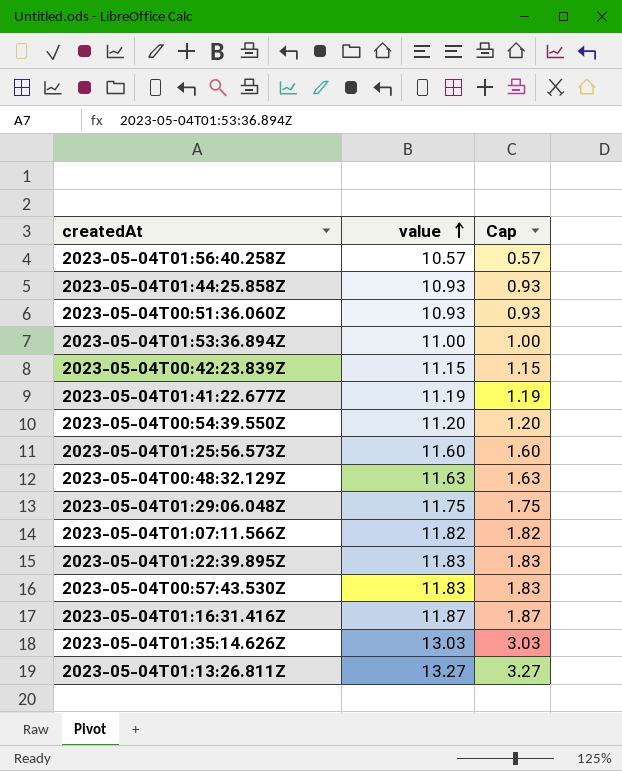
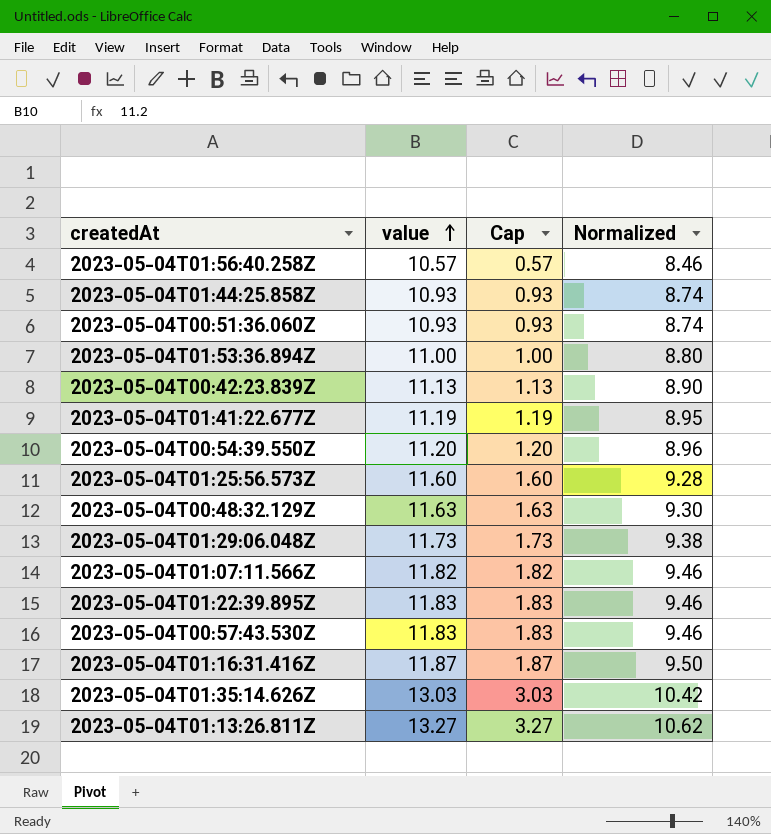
column Normalized | formula: none -> [value] * 0.8
2023-05-04T00:42:23.839Z | value: 11.15 -> 11.13
2023-05-04T00:42:23.839Z | Cap: 1.15 -> 1.13
2023-05-04T01:29:06.048Z | value: 11.75 -> 11.73
2023-05-04T01:29:06.048Z | Cap: 1.75 -> 1.73

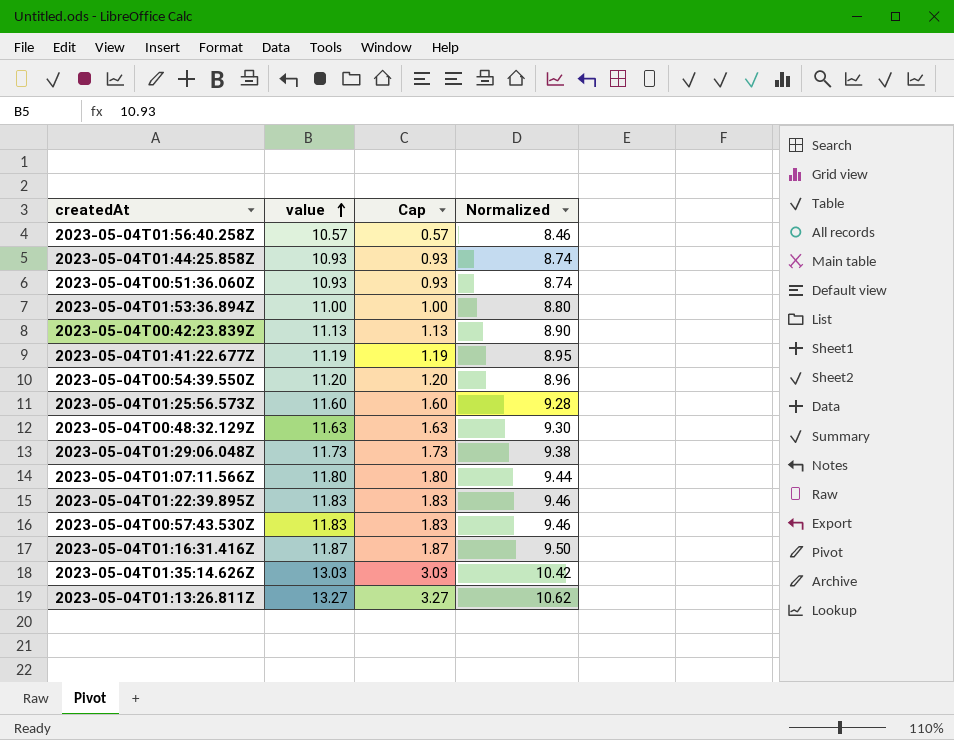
2023-05-04T01:07:11.566Z | value: 11.82 -> 11.80
2023-05-04T01:07:11.566Z | Cap: 1.82 -> 1.80
2023-05-04T01:07:11.566Z | Normalized: 9.46 -> 9.44

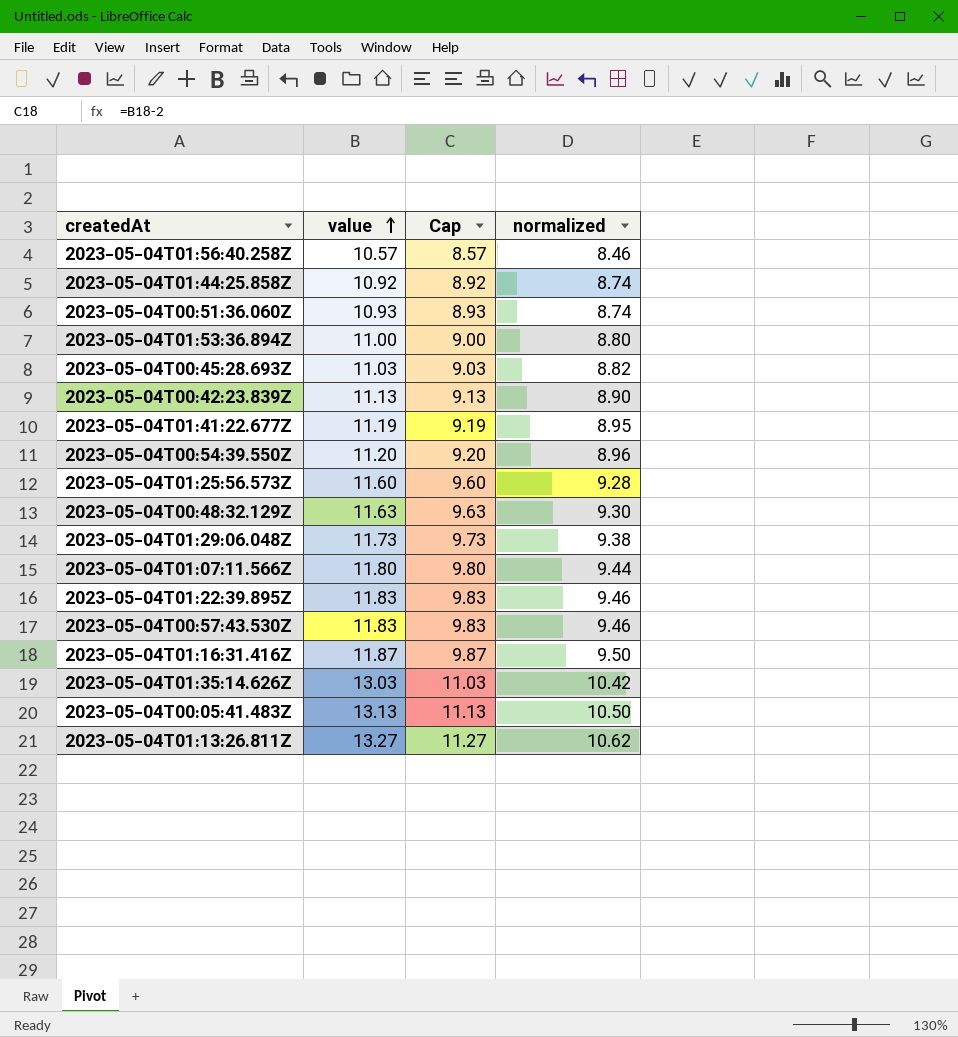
column Cap | formula: [value] - 10 -> [value] - 2
column name: Normalized -> normalized
2023-05-04T01:44:25.858Z | value: 10.93 -> 10.92
row 2023-05-04T00:45:28.693Z: none -> 11.03 | 9.03 | 8.82
row 2023-05-04T00:05:41.483Z: none -> 13.13 | 11.13 | 10.50

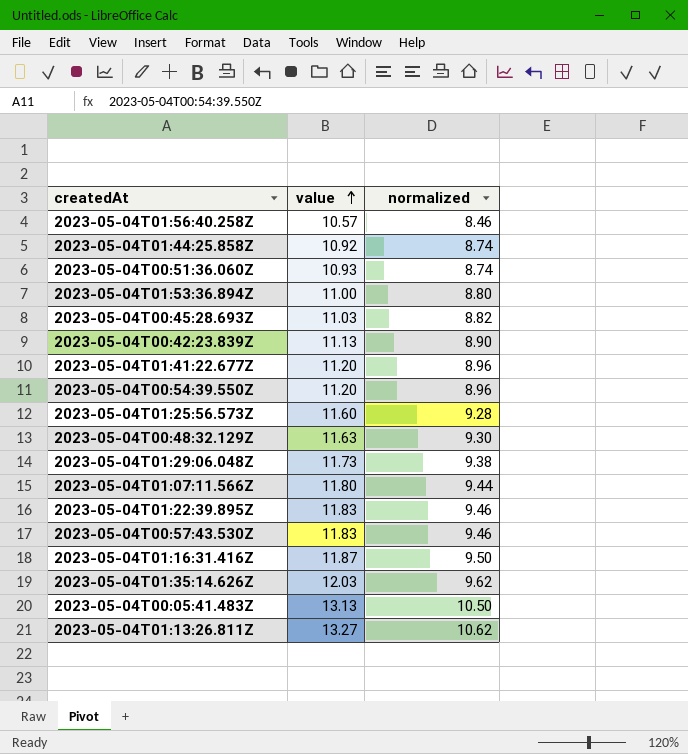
column Cap | formula: [value] - 2 -> none
2023-05-04T01:41:22.677Z | value: 11.19 -> 11.20
2023-05-04T01:41:22.677Z | normalized: 8.95 -> 8.96
2023-05-04T01:35:14.626Z | value: 13.03 -> 12.03
2023-05-04T01:35:14.626Z | normalized: 10.42 -> 9.62

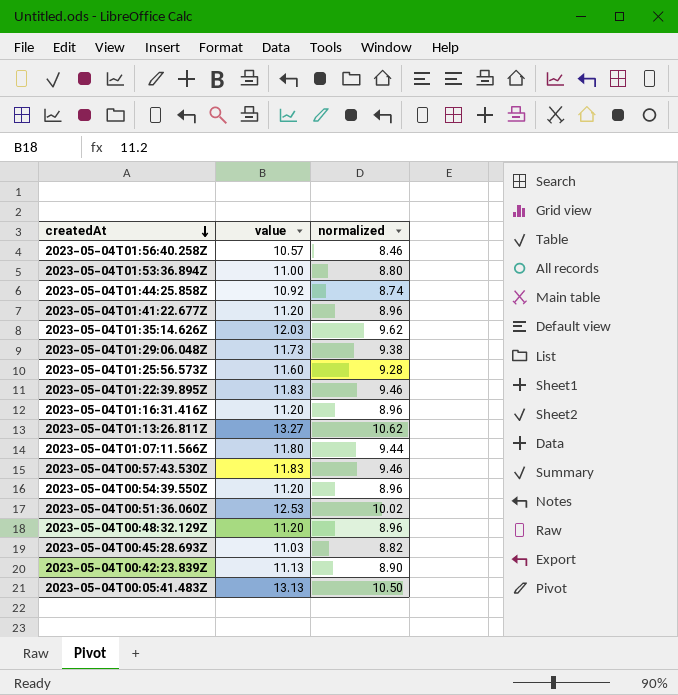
row order: value ascending -> createdAt descending
2023-05-04T01:16:31.416Z | value: 11.87 -> 11.20
2023-05-04T01:16:31.416Z | normalized: 9.50 -> 8.96
2023-05-04T00:51:36.060Z | value: 10.93 -> 12.53
2023-05-04T00:51:36.060Z | normalized: 8.74 -> 10.02
2023-05-04T00:48:32.129Z | value: 11.63 -> 11.20
2023-05-04T00:48:32.129Z | normalized: 9.30 -> 8.96

